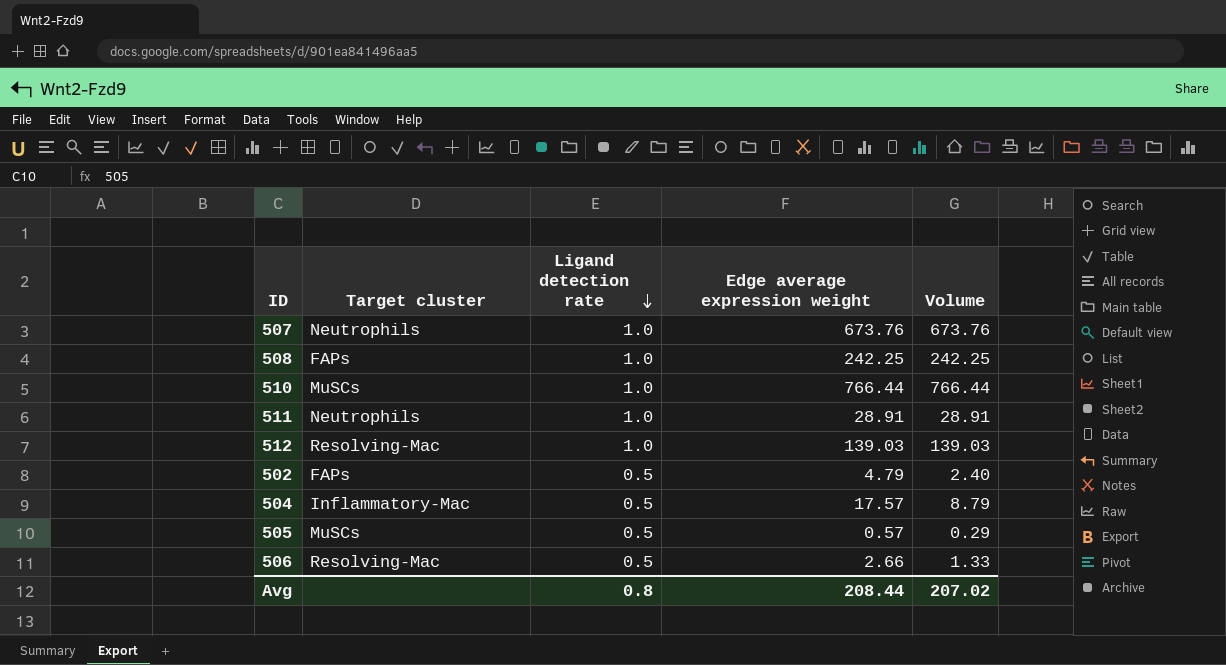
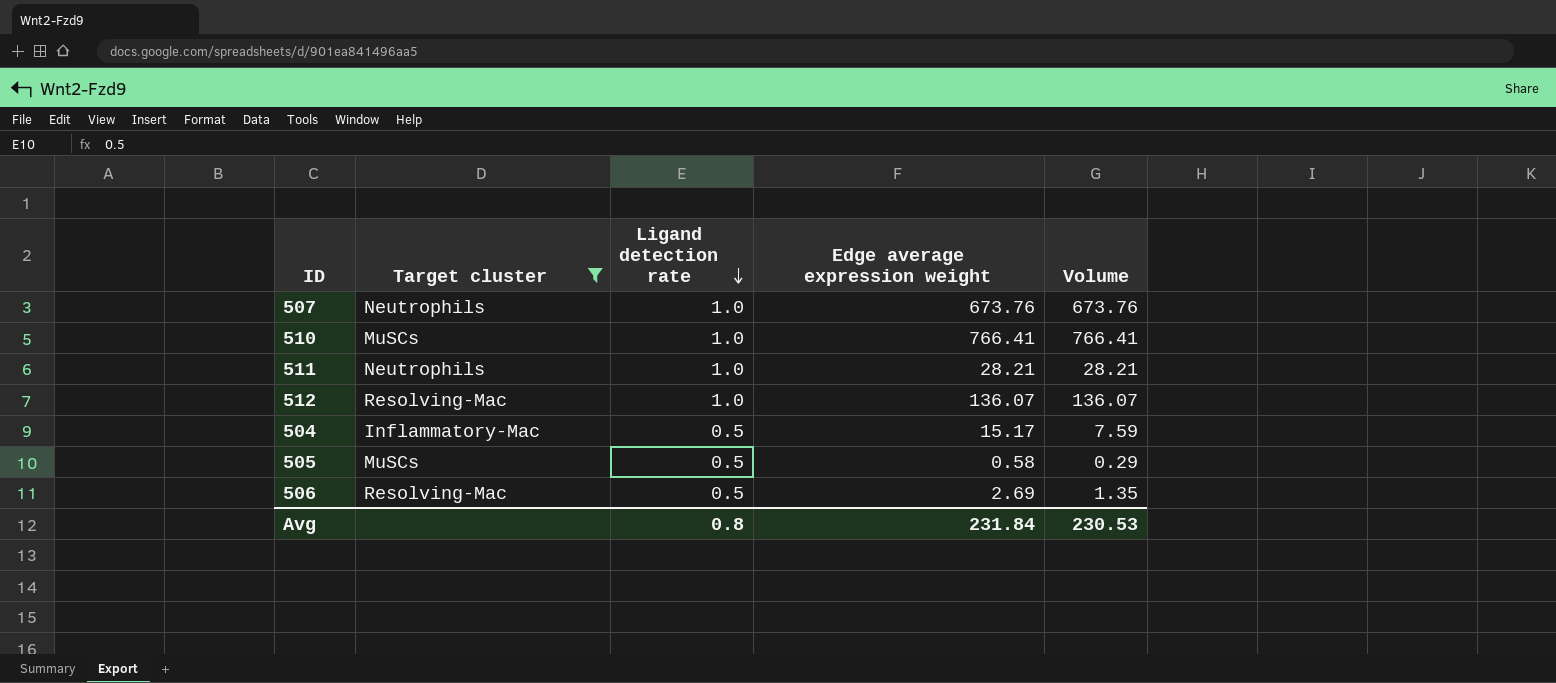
filter: none -> Target cluster != FAPs
510 | Edge average expression weight: 766.44 -> 766.41
510 | Volume: 766.44 -> 766.41
511 | Edge average expression weight: 28.91 -> 28.21
511 | Volume: 28.91 -> 28.21
512 | Edge average expression weight: 139.03 -> 136.07
512 | Volume: 139.03 -> 136.07
504 | Edge average expression weight: 17.57 -> 15.17
504 | Volume: 8.79 -> 7.59
505 | Edge average expression weight: 0.57 -> 0.58
506 | Edge average expression weight: 2.66 -> 2.69
506 | Volume: 1.33 -> 1.35
Avg | Edge average expression weight: 208.44 -> 231.84
Avg | Volume: 207.02 -> 230.53

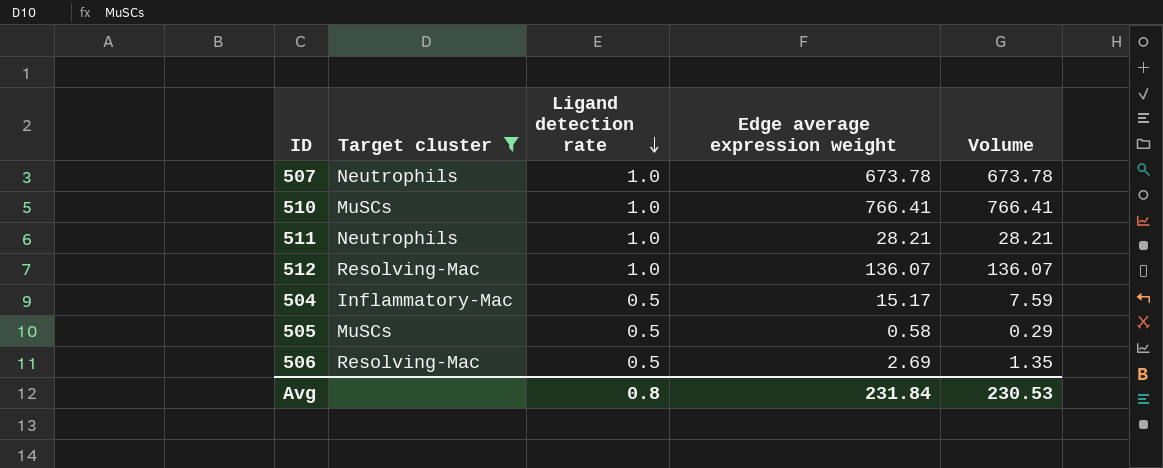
507 | Edge average expression weight: 673.76 -> 673.78
507 | Volume: 673.76 -> 673.78

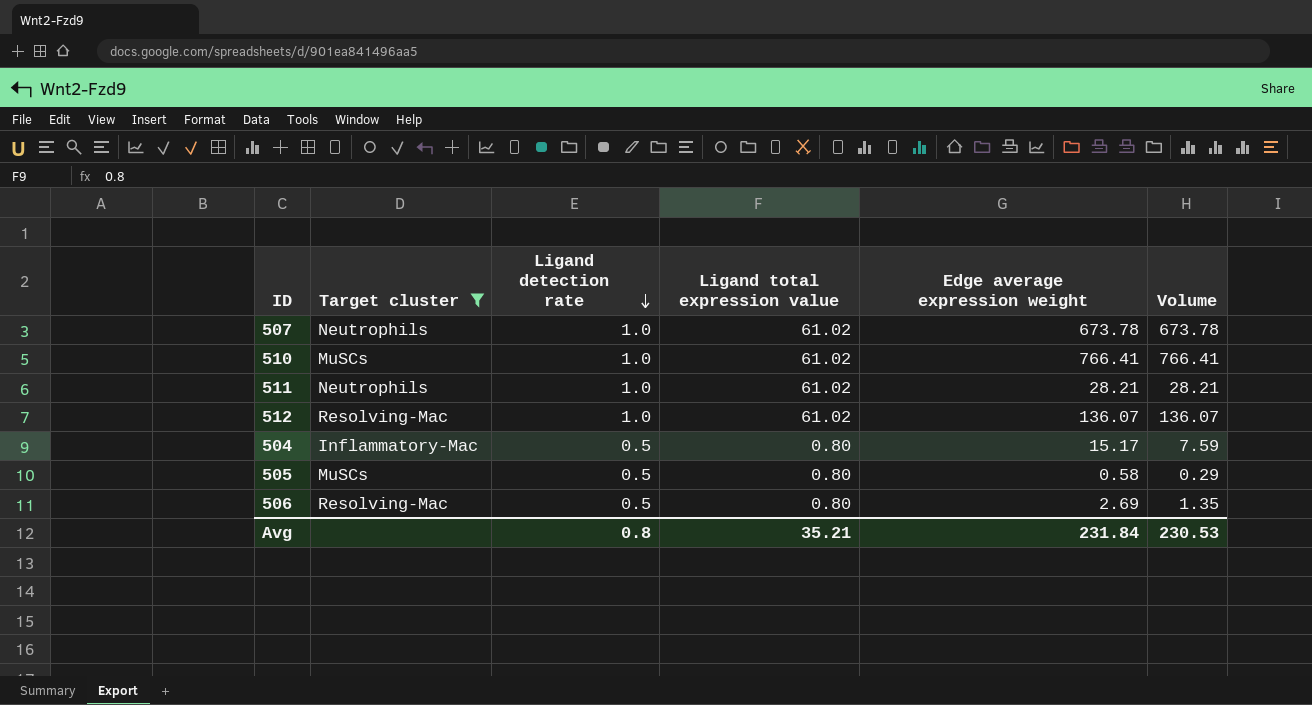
column Ligand total expression value | position: none -> 4

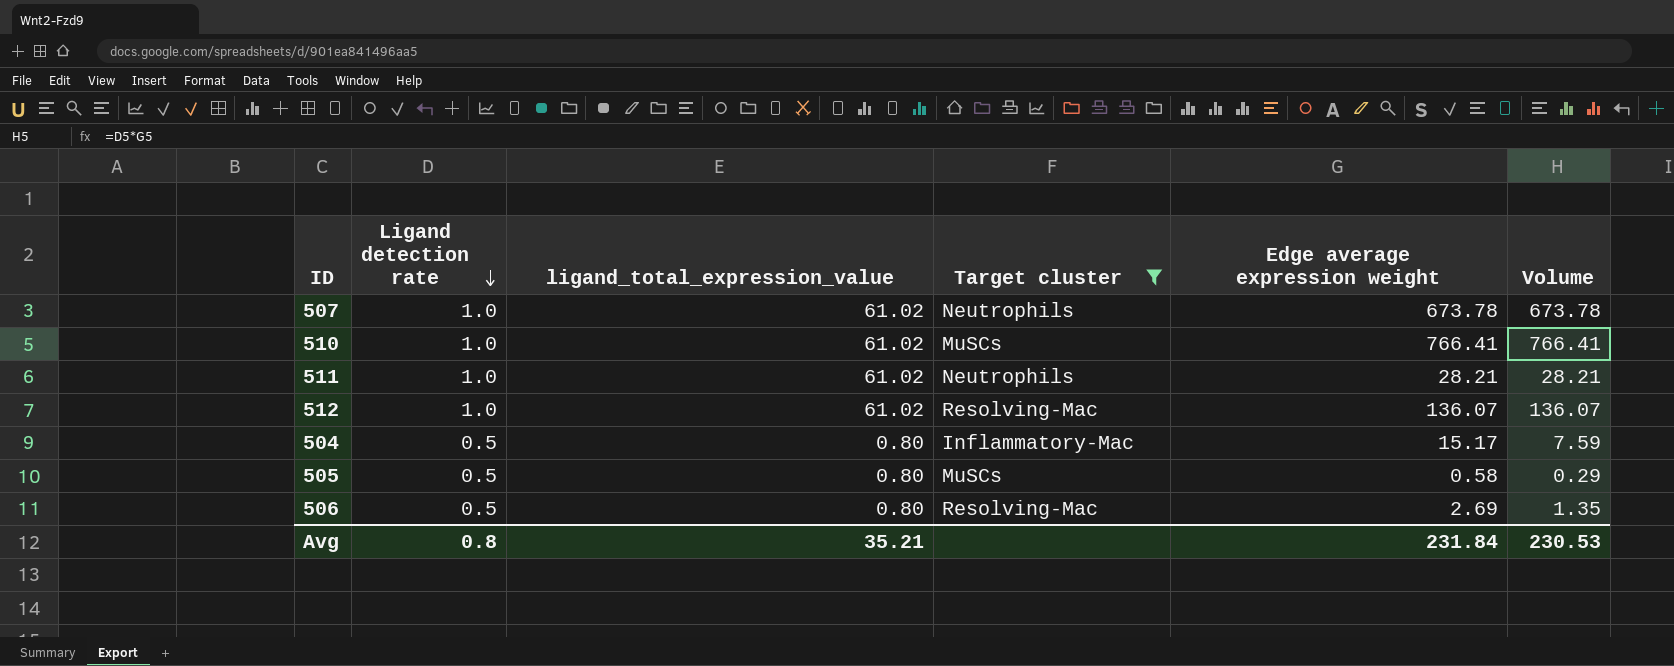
column name: Ligand total expression value -> ligand_total_expression_value
column Target cluster | position: 2 -> 4

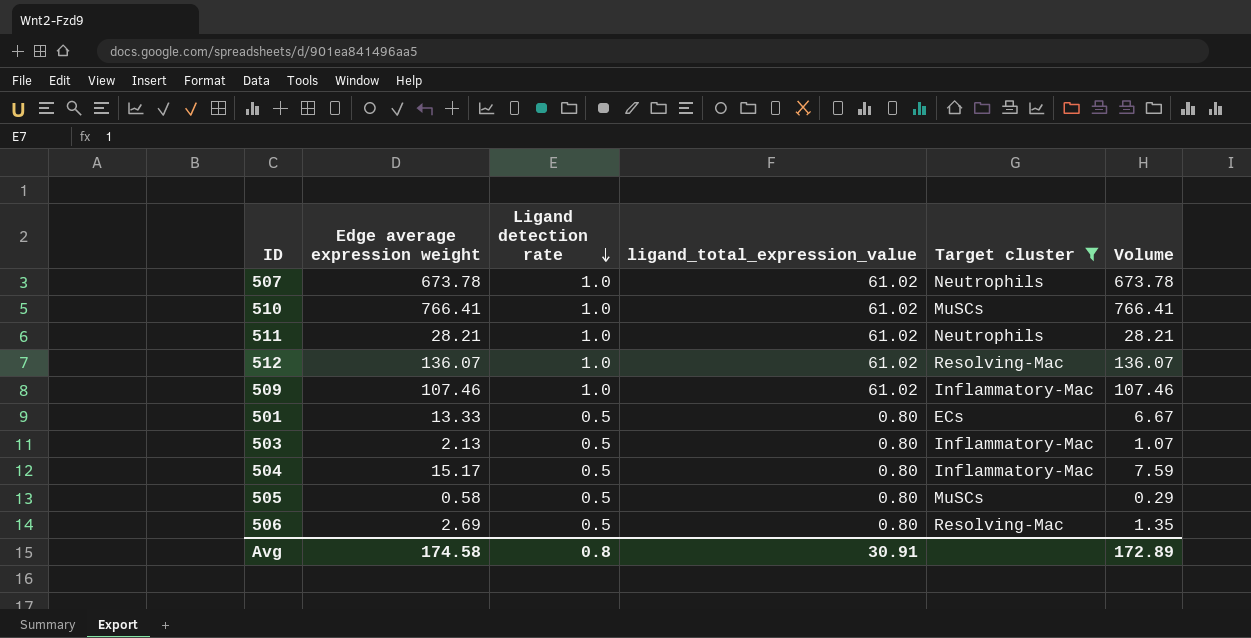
column Edge average expression weight | position: 5 -> 2
row 509: none -> 107.46 | 1.0 | 61.02 | Inflammatory-Mac | 107.46
row 501: none -> 13.33 | 0.5 | 0.80 | ECs | 6.67
row 503: none -> 2.13 | 0.5 | 0.80 | Inflammatory-Mac | 1.07
Avg | Edge average expression weight: 231.84 -> 174.58
Avg | ligand_total_expression_value: 35.21 -> 30.91
Avg | Volume: 230.53 -> 172.89

